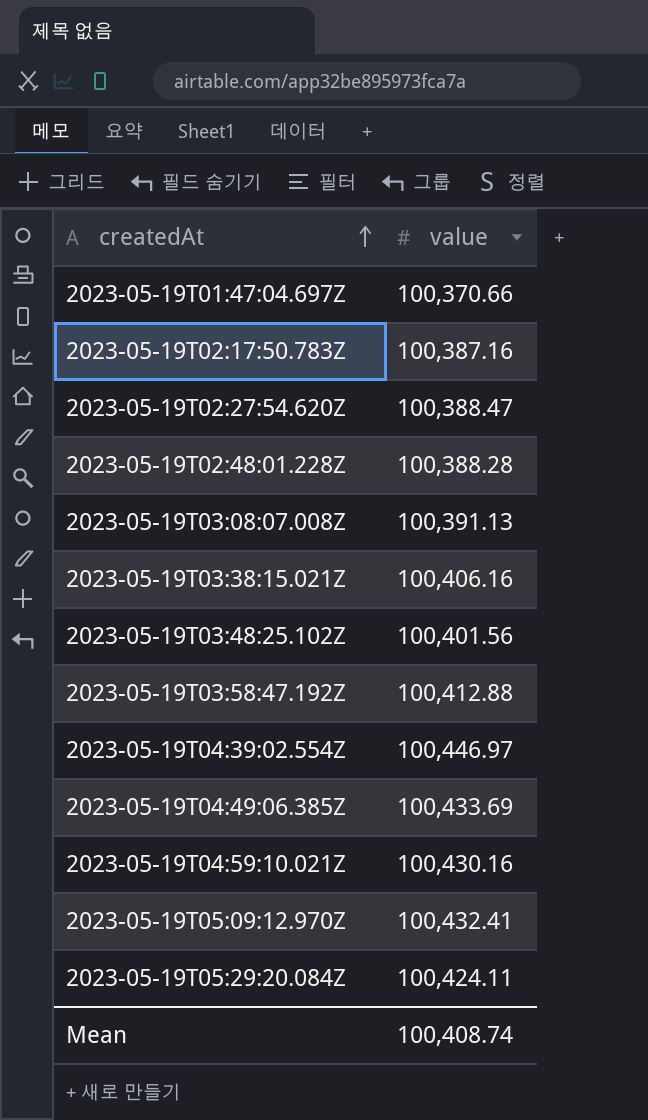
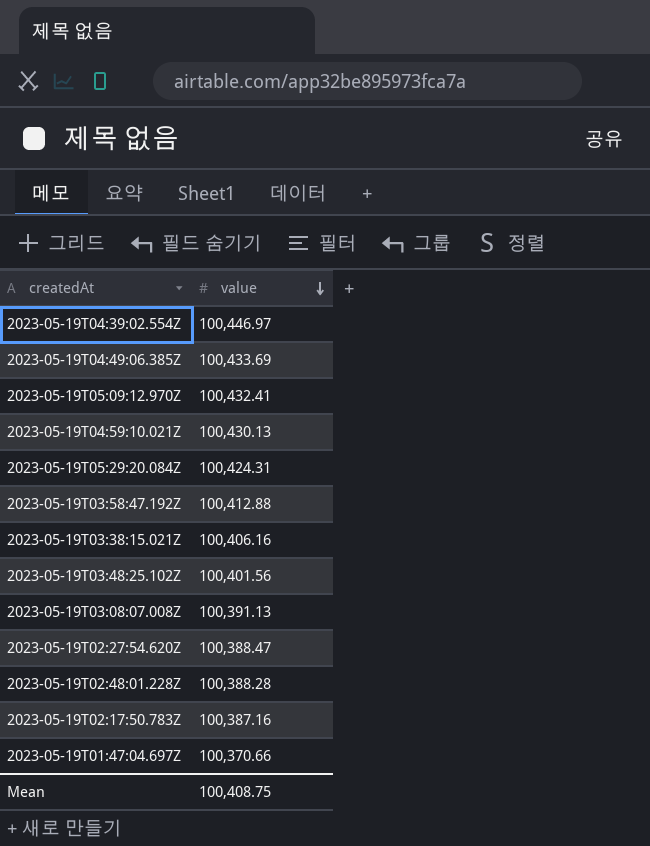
row order: createdAt ascending -> value descending
2023-05-19T04:59:10.021Z | value: 100,430.16 -> 100,430.13
2023-05-19T05:29:20.084Z | value: 100,424.11 -> 100,424.31
Mean | value: 100,408.74 -> 100,408.75

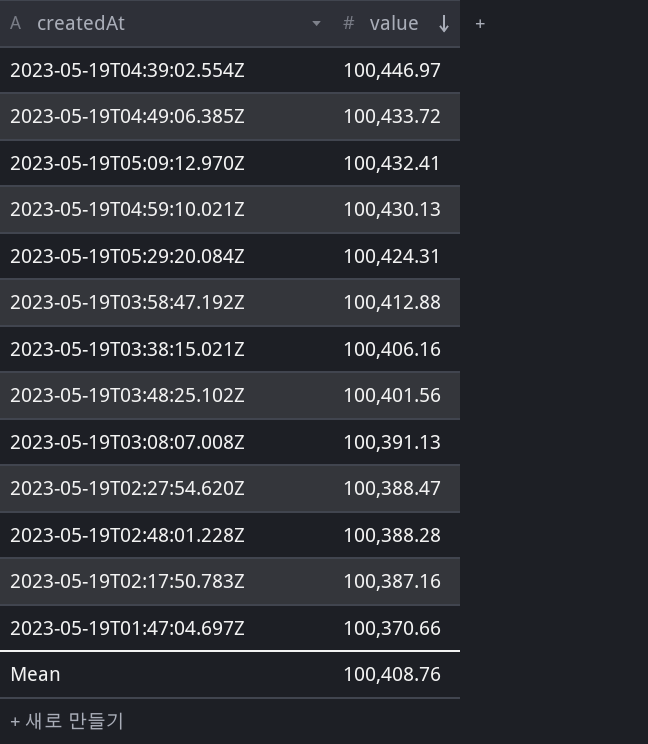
2023-05-19T04:49:06.385Z | value: 100,433.69 -> 100,433.72
Mean | value: 100,408.75 -> 100,408.76

